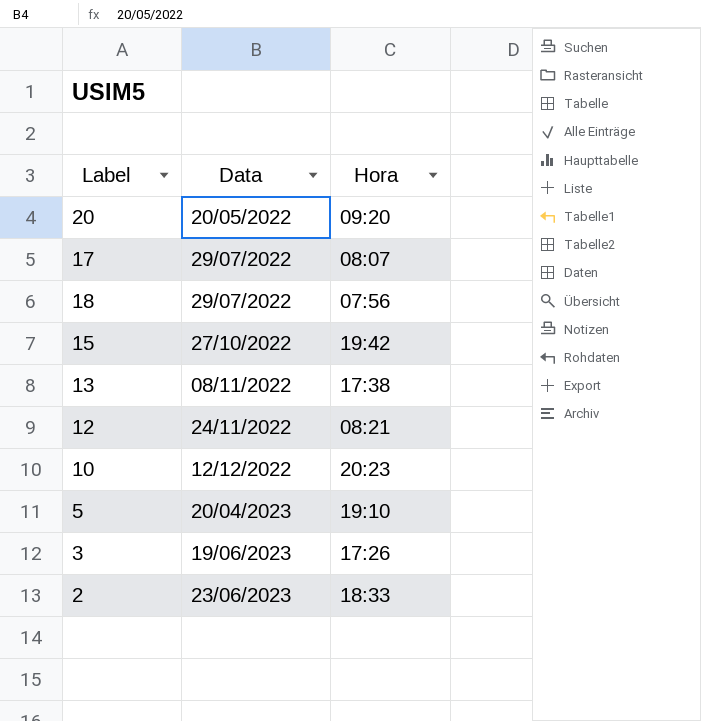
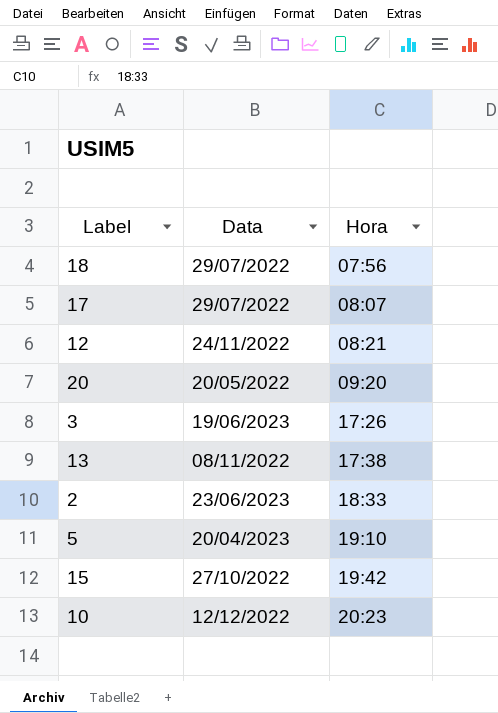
row order: Data ascending -> Hora ascending

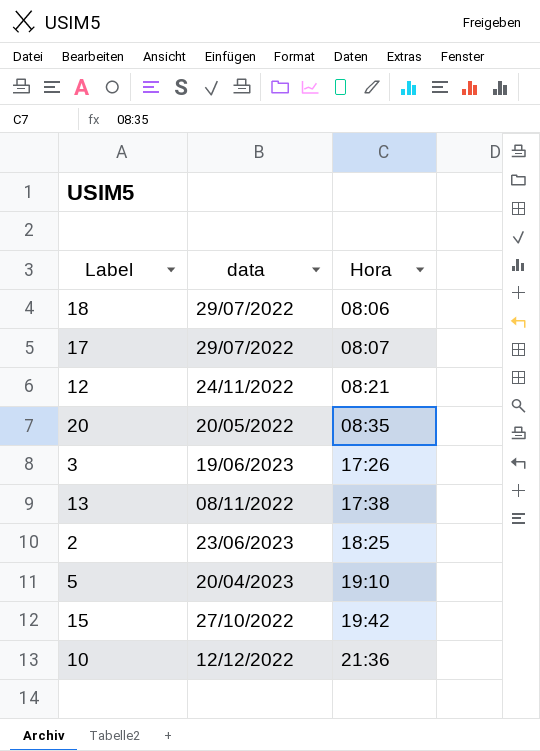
column name: Data -> data
18 | Hora: 07:56 -> 08:06
20 | Hora: 09:20 -> 08:35
2 | Hora: 18:33 -> 18:25
10 | Hora: 20:23 -> 21:36

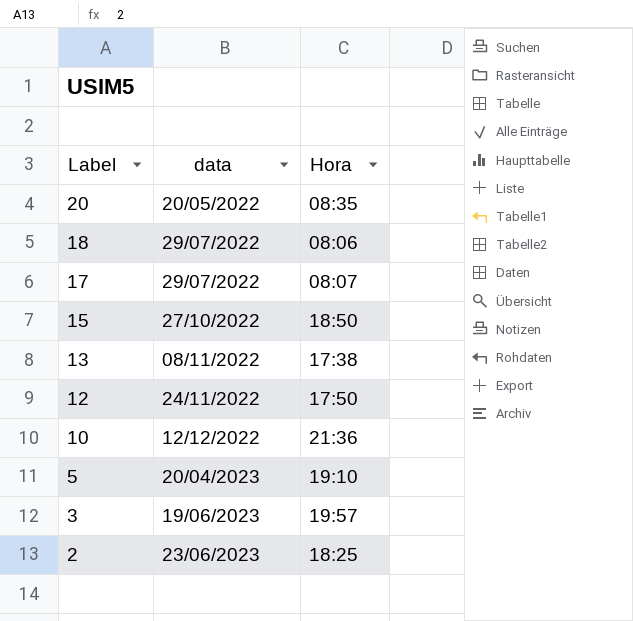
row order: Hora ascending -> Label descending
15 | Hora: 19:42 -> 18:50
12 | Hora: 08:21 -> 17:50
3 | Hora: 17:26 -> 19:57

